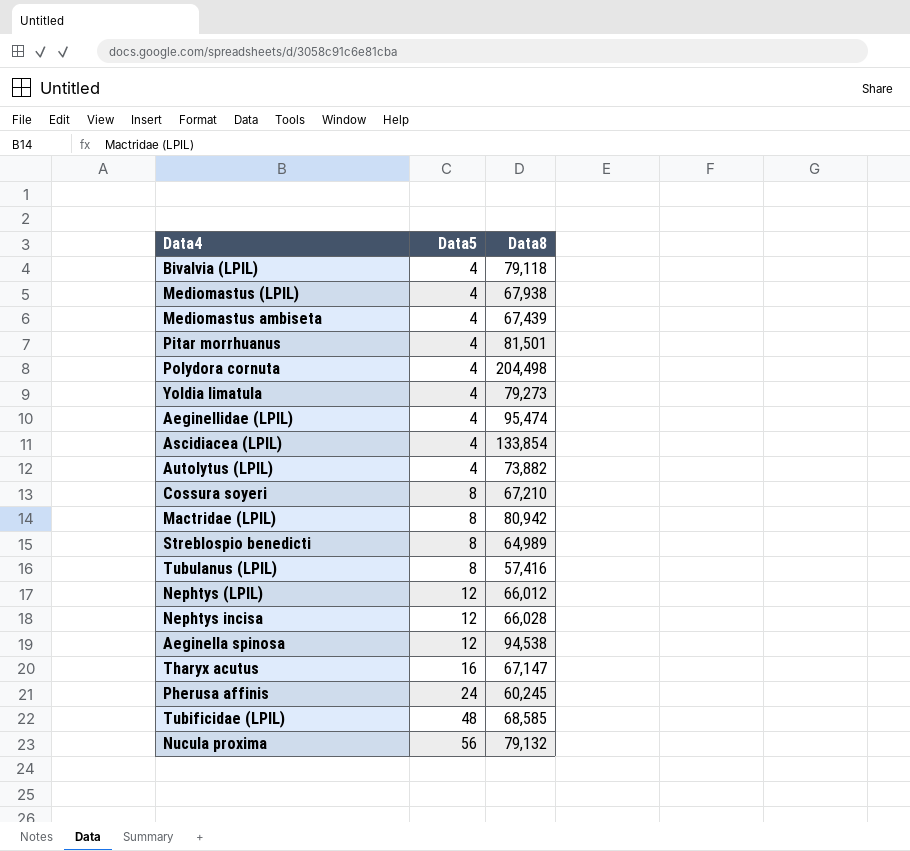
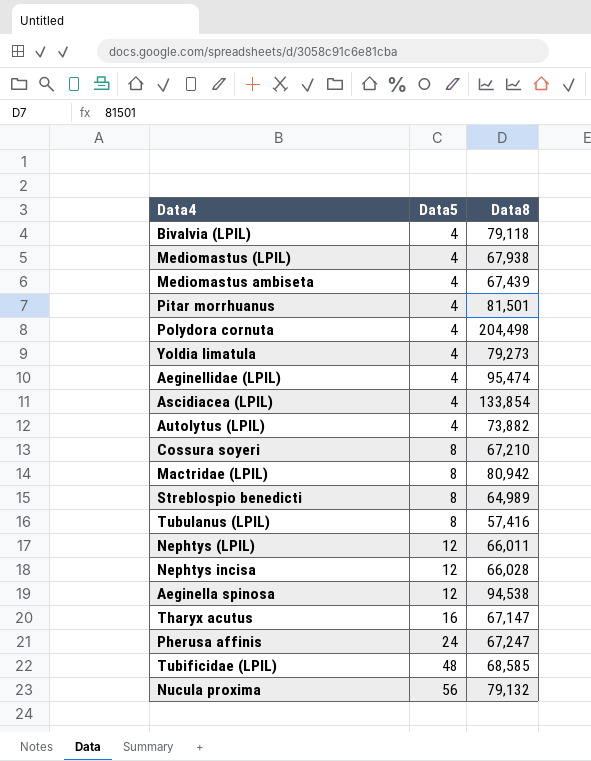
Nephtys (LPIL) | Data8: 66,012 -> 66,011
Pherusa affinis | Data8: 60,245 -> 67,247

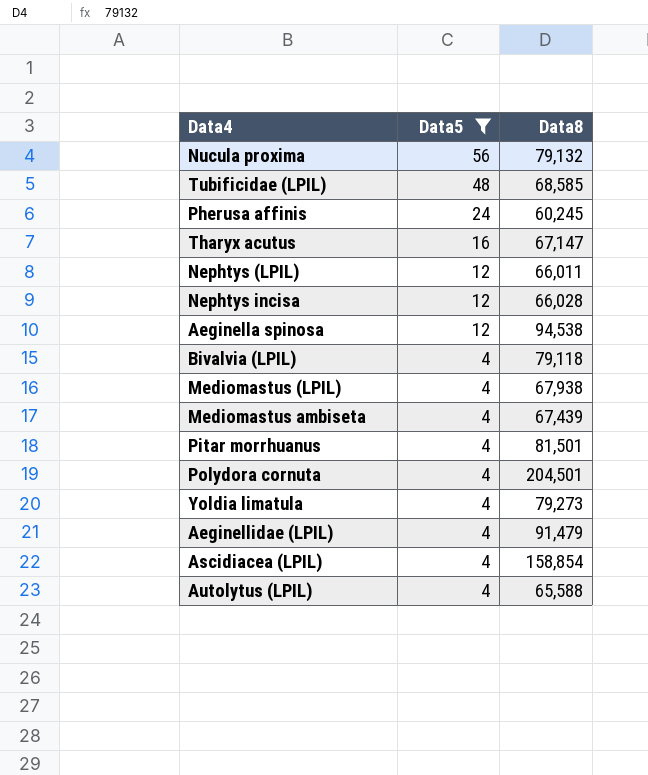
filter: none -> Data5 != 8
row order: Data5 ascending -> Data5 descending
Pherusa affinis | Data8: 67,247 -> 60,245
Polydora cornuta | Data8: 204,498 -> 204,501
Aeginellidae (LPIL) | Data8: 95,474 -> 91,479
Ascidiacea (LPIL) | Data8: 133,854 -> 158,854
Autolytus (LPIL) | Data8: 73,882 -> 65,588

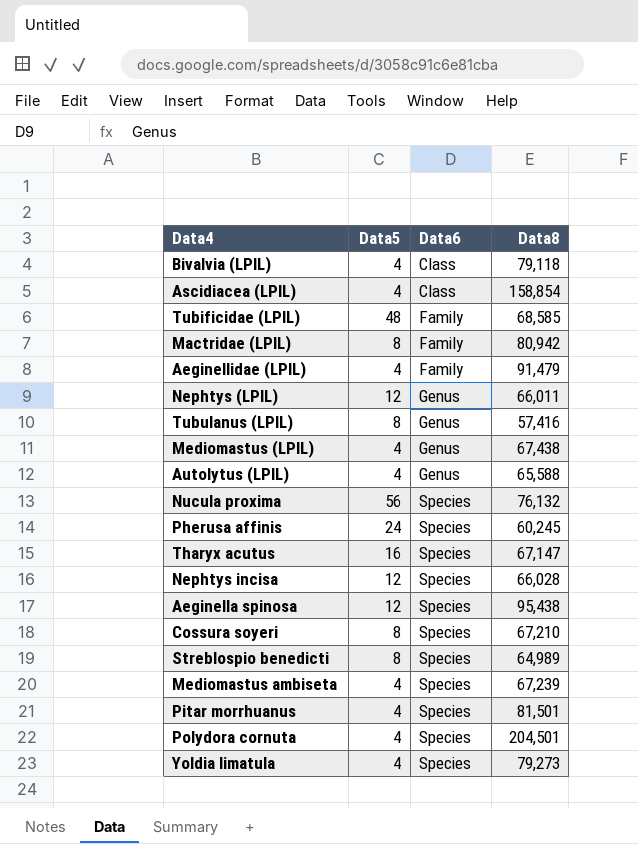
filter: Data5 != 8 -> none
row order: Data5 descending -> Data6 ascending
column Data6 | position: none -> 3
Mediomastus (LPIL) | Data8: 67,938 -> 67,438
Nucula proxima | Data8: 79,132 -> 76,132
Aeginella spinosa | Data8: 94,538 -> 95,438
Mediomastus ambiseta | Data8: 67,439 -> 67,239

